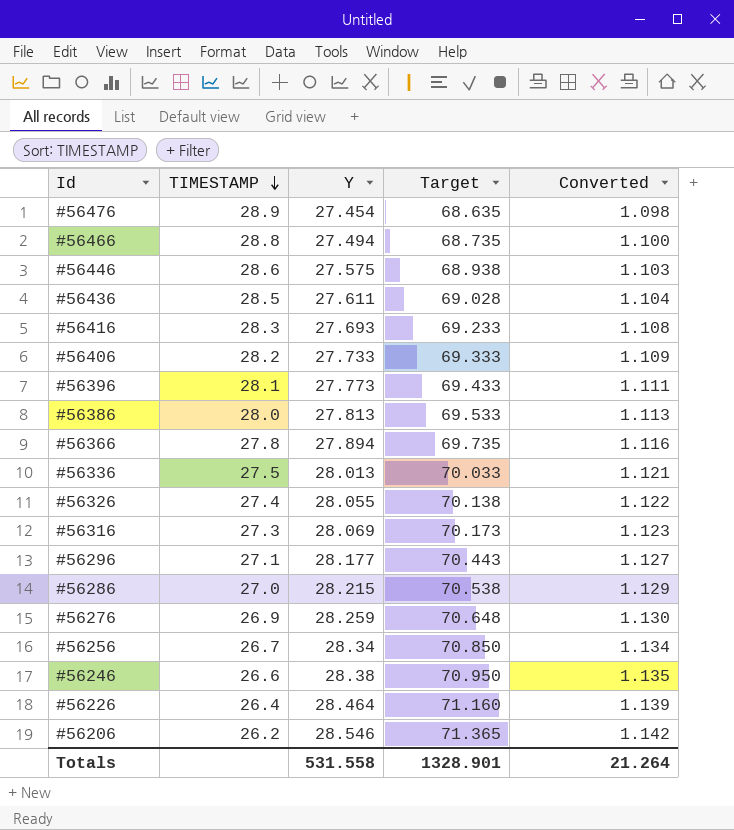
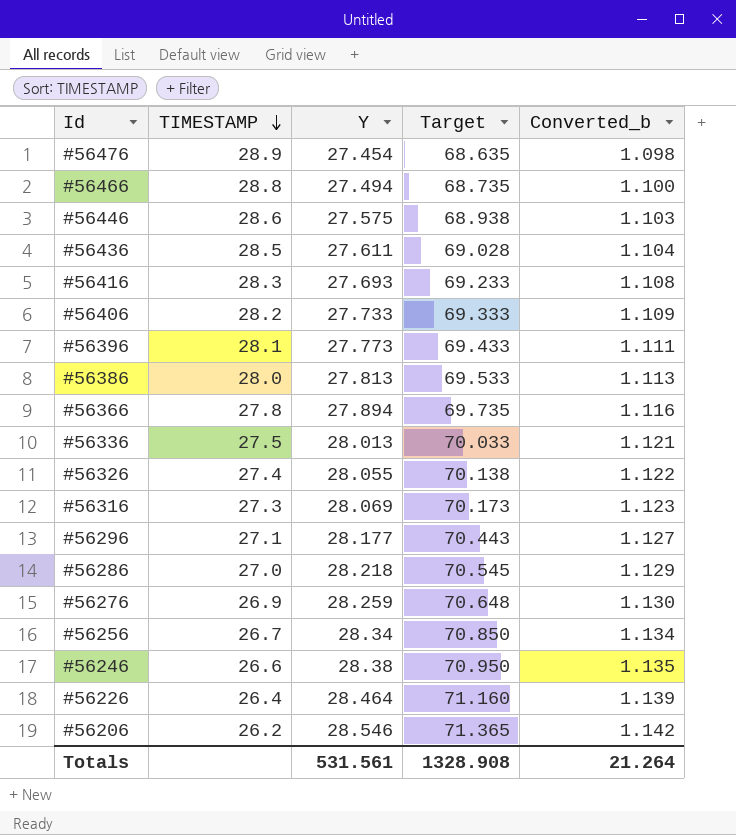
column name: Converted -> Converted_b
#56286 | Y: 28.215 -> 28.218
#56286 | Target: 70.538 -> 70.545
Totals | Y: 531.558 -> 531.561
Totals | Target: 1328.901 -> 1328.908

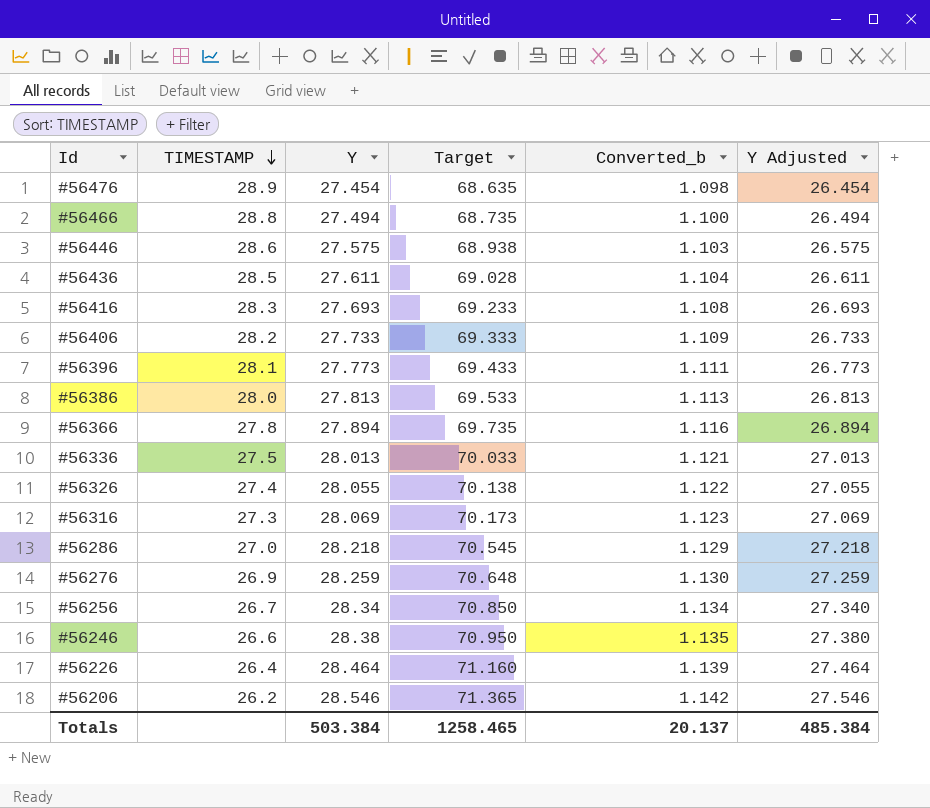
column Y Adjusted | formula: none -> [Y] - 1
row #56296: 27.1 | 28.177 | 70.443 | 1.127 -> none
Totals | Y: 531.561 -> 503.384
Totals | Target: 1328.908 -> 1258.465
Totals | Converted_b: 21.264 -> 20.137

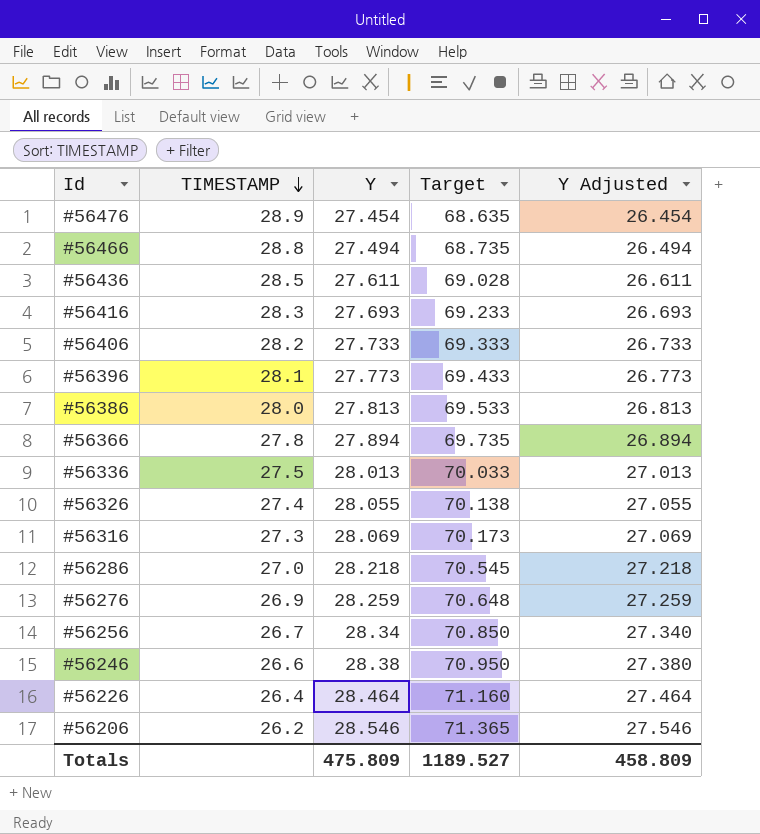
column Converted_b | formula: [Y] * 0.04 -> none
row #56446: 28.6 | 27.575 | 68.938 | 1.103 | 26.575 -> none
Totals | Y: 503.384 -> 475.809
Totals | Target: 1258.465 -> 1189.527
Totals | Y Adjusted: 485.384 -> 458.809

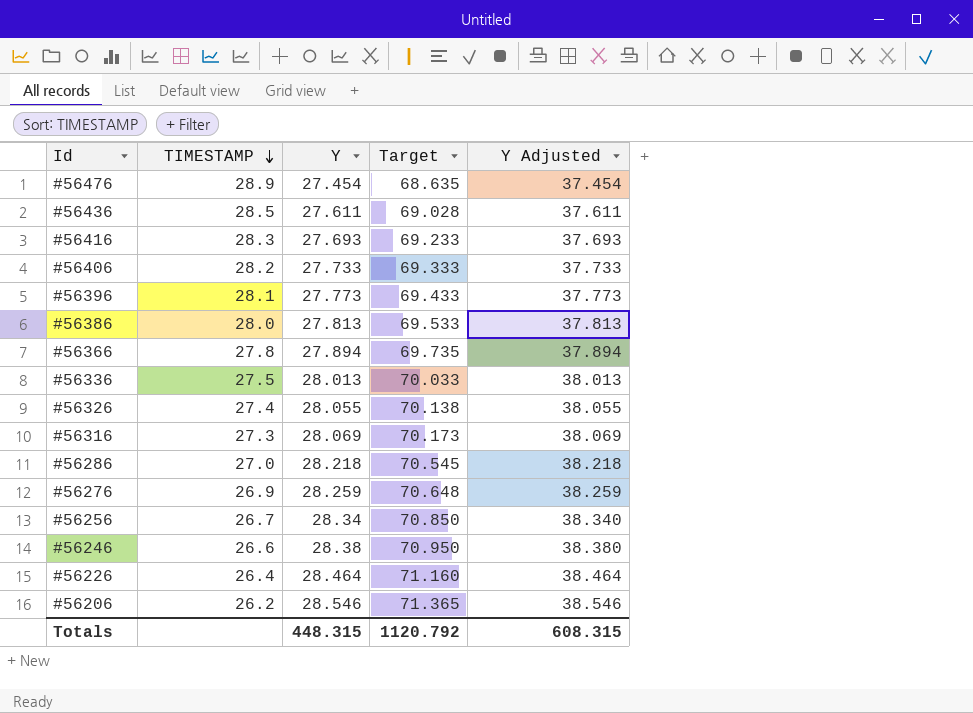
column Y Adjusted | formula: [Y] - 1 -> [Y] + 10
row #56466: 28.8 | 27.494 | 68.735 | 26.494 -> none
Totals | Y: 475.809 -> 448.315
Totals | Target: 1189.527 -> 1120.792
Totals | Y Adjusted: 458.809 -> 608.315

